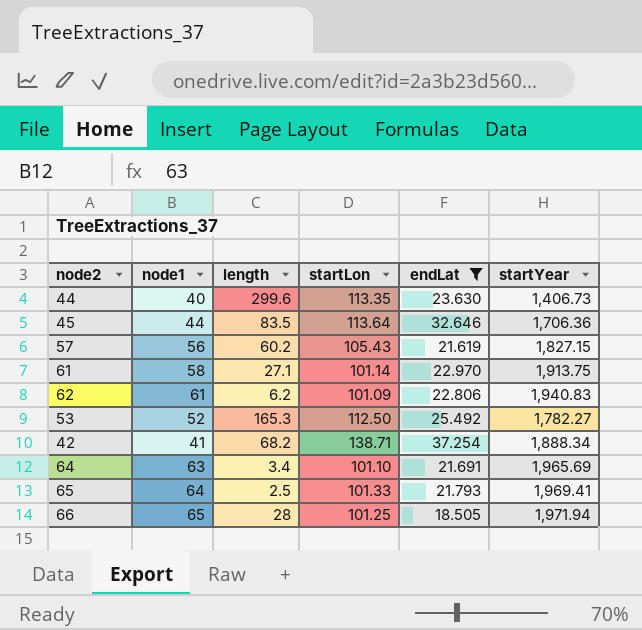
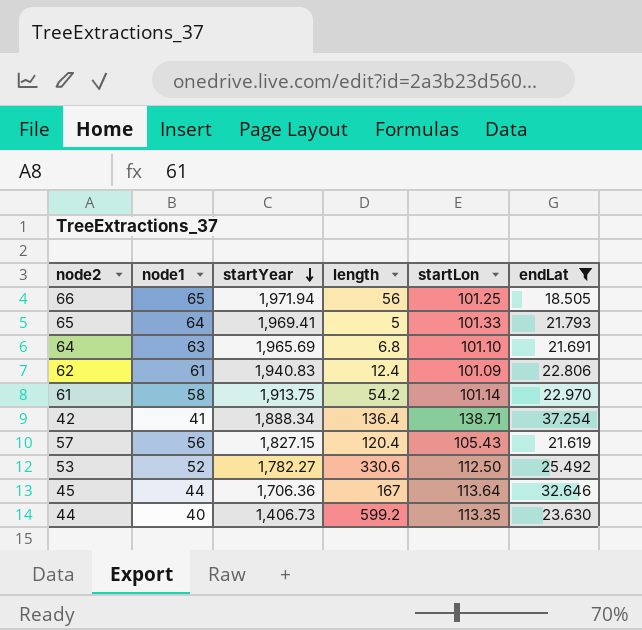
row order: none -> startYear descending
column startYear | position: 6 -> 3
66 | length: 28 -> 56
65 | length: 2.5 -> 5
64 | length: 3.4 -> 6.8
62 | length: 6.2 -> 12.4
61 | length: 27.1 -> 54.2
42 | length: 68.2 -> 136.4
57 | length: 60.2 -> 120.4
53 | length: 165.3 -> 330.6
45 | length: 83.5 -> 167
44 | length: 299.6 -> 599.2

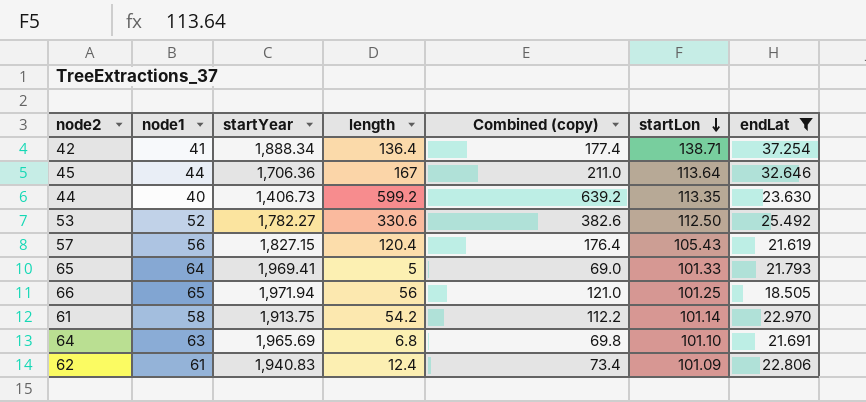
row order: startYear descending -> startLon descending
column Combined (copy) | formula: none -> [node1] + [length]

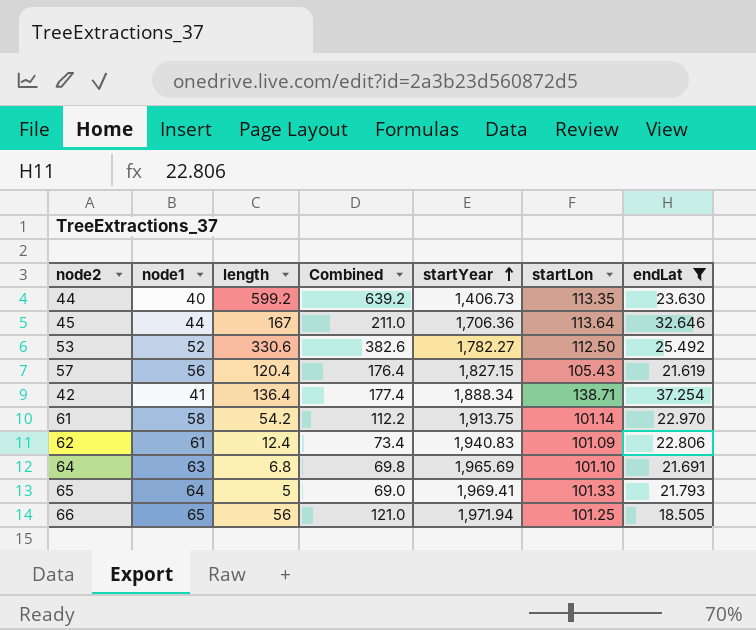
row order: startLon descending -> startYear ascending
column name: Combined (copy) -> Combined
column startYear | position: 3 -> 5

